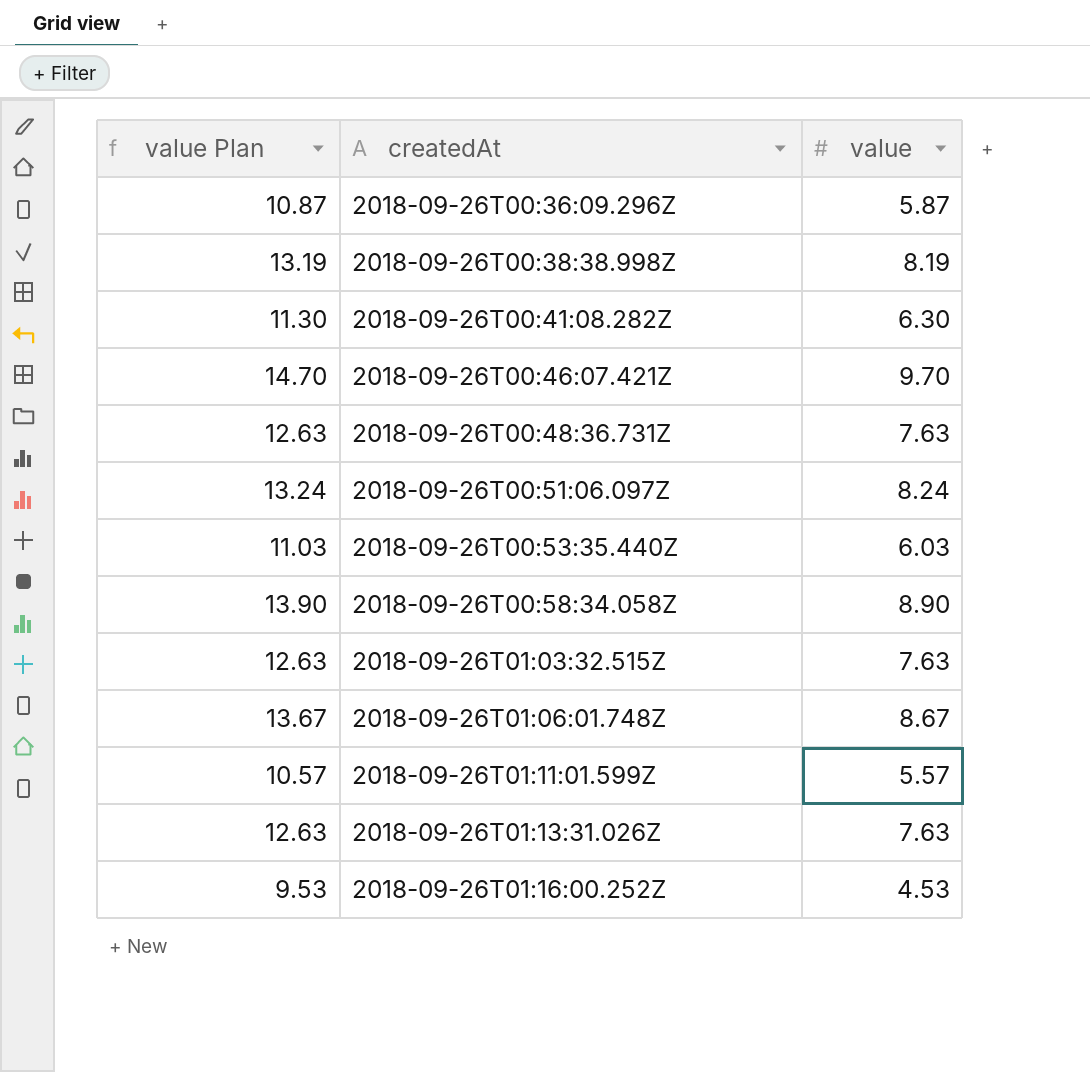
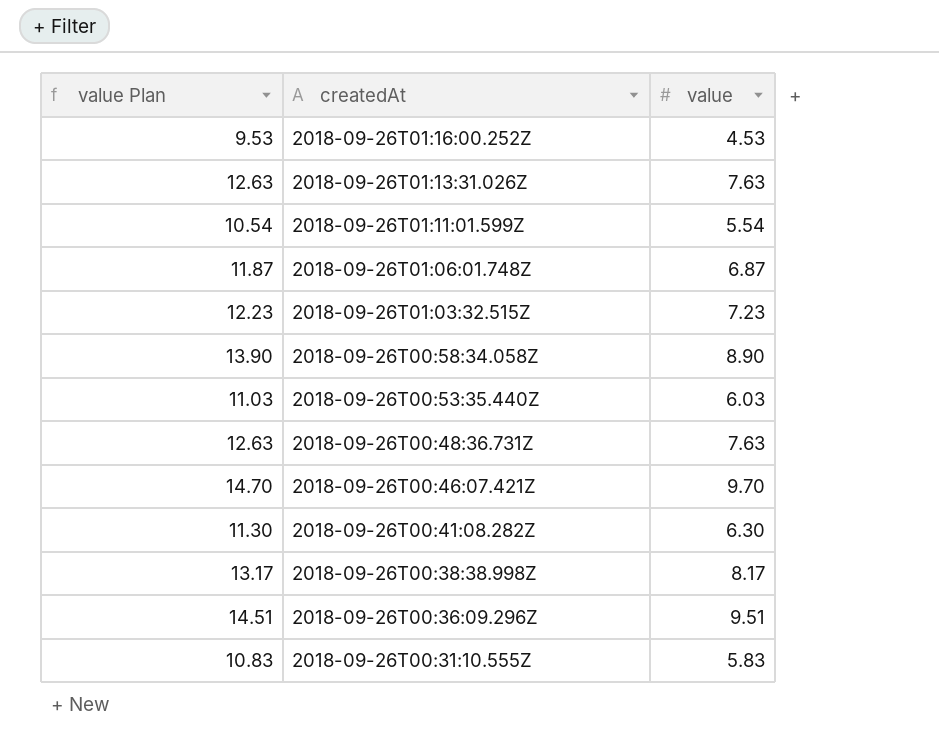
row order: createdAt ascending -> createdAt descending
row 2018-09-26T00:51:06.097Z: 13.24 | 8.24 -> none
2018-09-26T01:11:01.599Z | value Plan: 10.57 -> 10.54
2018-09-26T01:11:01.599Z | value: 5.57 -> 5.54
2018-09-26T01:06:01.748Z | value Plan: 13.67 -> 11.87
2018-09-26T01:06:01.748Z | value: 8.67 -> 6.87
2018-09-26T01:03:32.515Z | value Plan: 12.63 -> 12.23
2018-09-26T01:03:32.515Z | value: 7.63 -> 7.23
2018-09-26T00:38:38.998Z | value Plan: 13.19 -> 13.17
2018-09-26T00:38:38.998Z | value: 8.19 -> 8.17
2018-09-26T00:36:09.296Z | value Plan: 10.87 -> 14.51
2018-09-26T00:36:09.296Z | value: 5.87 -> 9.51
row 2018-09-26T00:31:10.555Z: none -> 10.83 | 5.83

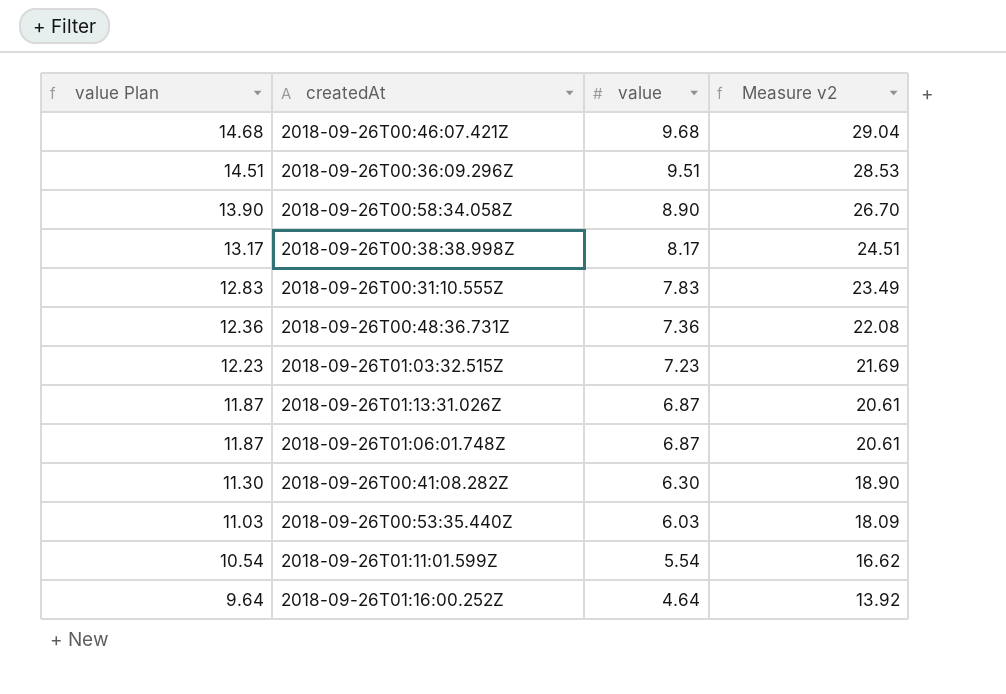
row order: createdAt descending -> value Plan descending
column Measure v2 | formula: none -> [value] * 3
2018-09-26T00:46:07.421Z | value Plan: 14.70 -> 14.68
2018-09-26T00:46:07.421Z | value: 9.70 -> 9.68
2018-09-26T00:31:10.555Z | value Plan: 10.83 -> 12.83
2018-09-26T00:31:10.555Z | value: 5.83 -> 7.83
2018-09-26T00:48:36.731Z | value Plan: 12.63 -> 12.36
2018-09-26T00:48:36.731Z | value: 7.63 -> 7.36
2018-09-26T01:13:31.026Z | value Plan: 12.63 -> 11.87
2018-09-26T01:13:31.026Z | value: 7.63 -> 6.87
2018-09-26T01:16:00.252Z | value Plan: 9.53 -> 9.64
2018-09-26T01:16:00.252Z | value: 4.53 -> 4.64

